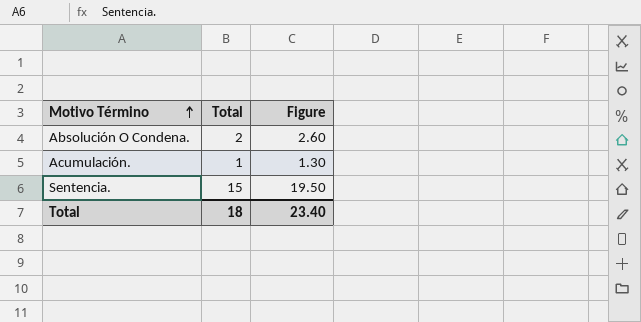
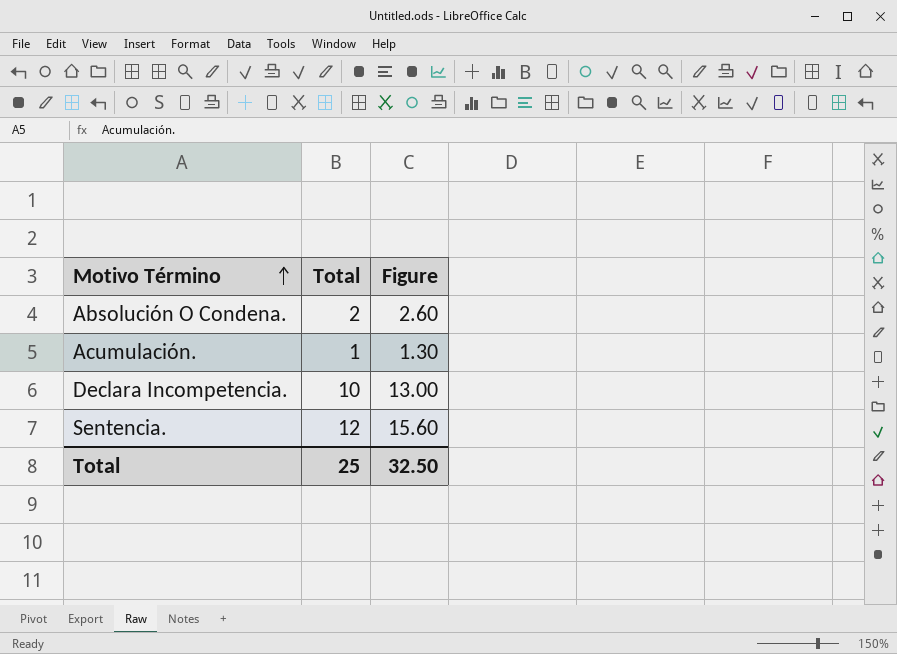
row Declara Incompetencia.: none -> 10 | 13.00
Sentencia. | Total: 15 -> 12
Sentencia. | Figure: 19.50 -> 15.60
Total | Total: 18 -> 25
Total | Figure: 23.40 -> 32.50

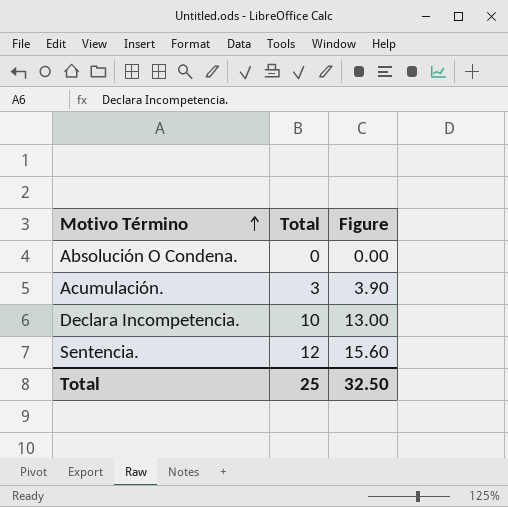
Absolución O Condena. | Total: 2 -> 0
Absolución O Condena. | Figure: 2.60 -> 0.00
Acumulación. | Total: 1 -> 3
Acumulación. | Figure: 1.30 -> 3.90

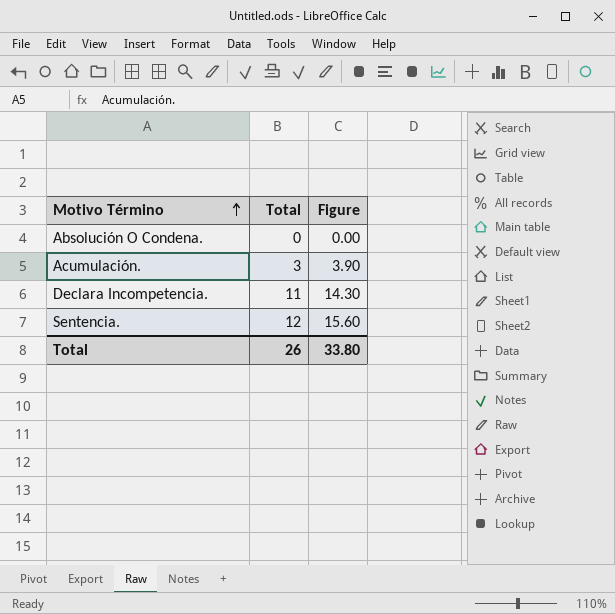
Declara Incompetencia. | Total: 10 -> 11
Declara Incompetencia. | Figure: 13.00 -> 14.30
Total | Total: 25 -> 26
Total | Figure: 32.50 -> 33.80

